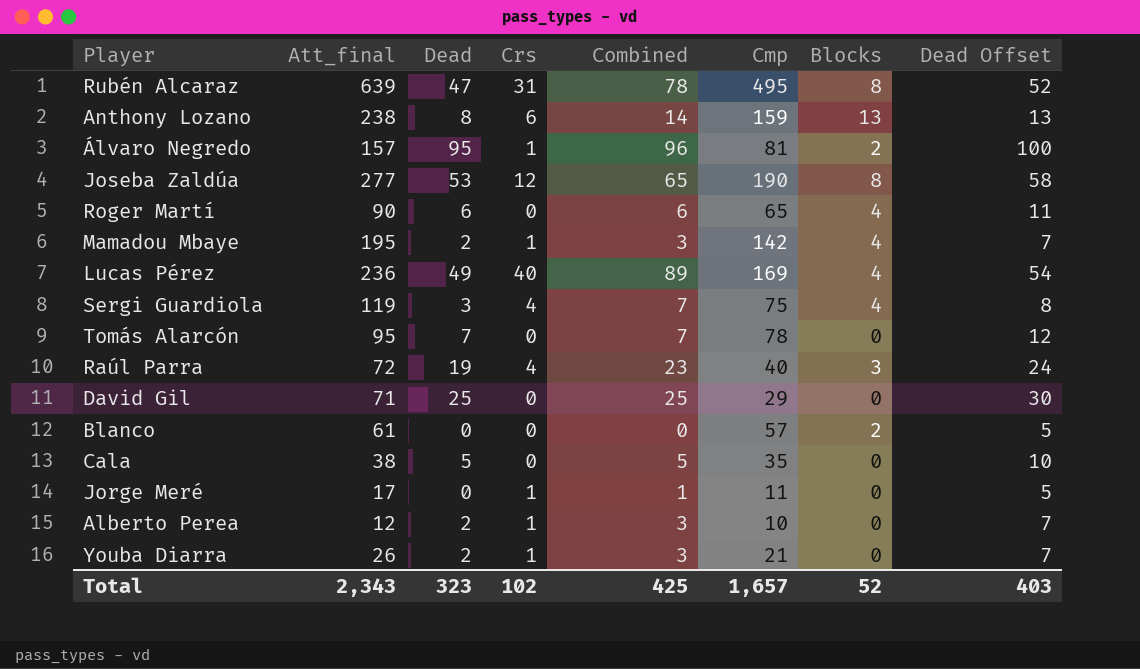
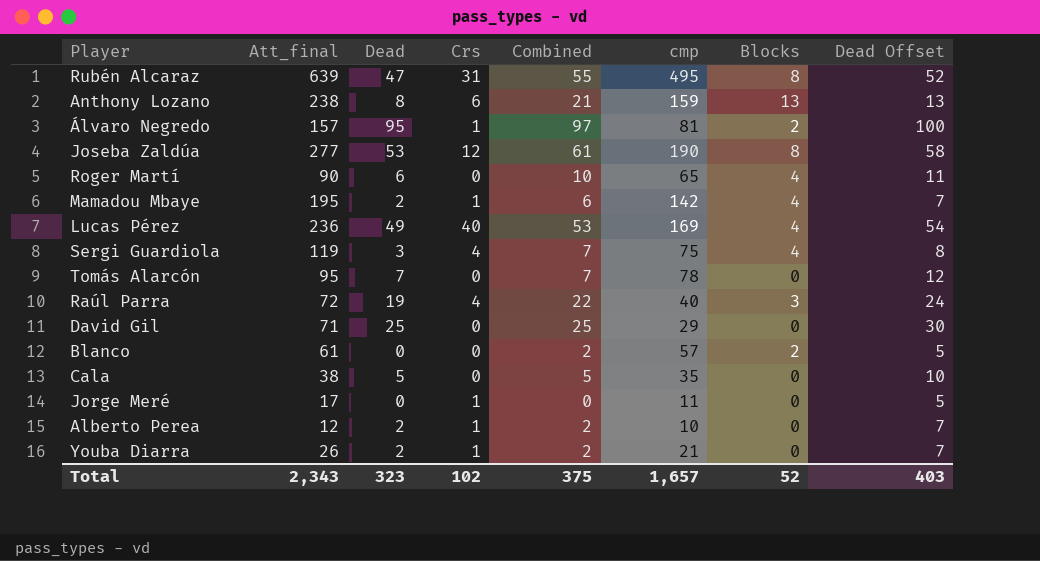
column Combined | formula: [Dead] + [Crs] -> [Dead] + [Blocks]
column name: Cmp -> cmp
Total | Combined: 425 -> 375

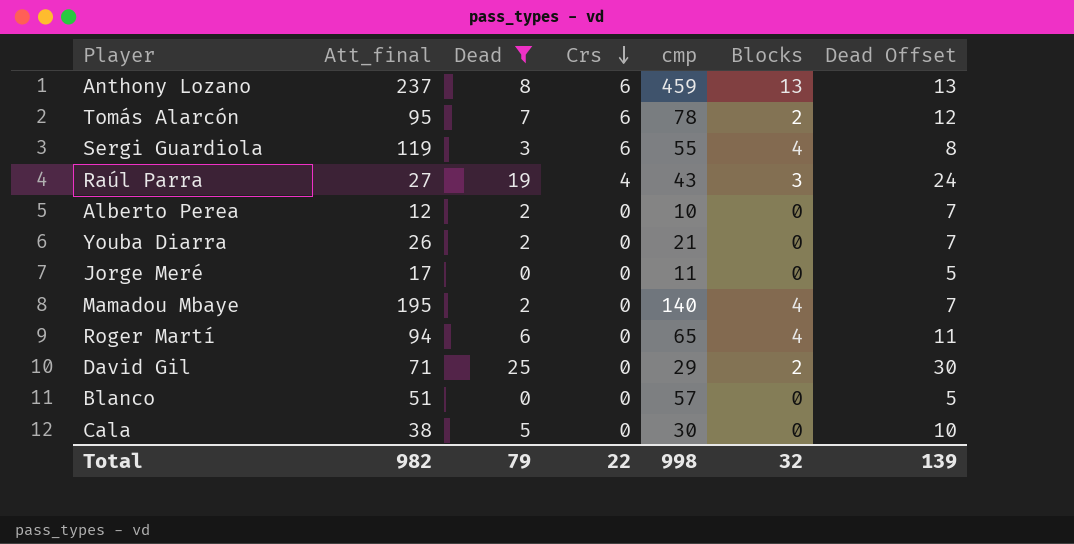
filter: none -> Dead <= 25
row order: none -> Crs descending
column Combined | formula: [Dead] + [Blocks] -> none
Anthony Lozano | Att_final: 238 -> 237
Anthony Lozano | cmp: 159 -> 459
Tomás Alarcón | Crs: 0 -> 6
Tomás Alarcón | Blocks: 0 -> 2
Sergi Guardiola | Crs: 4 -> 6
Sergi Guardiola | cmp: 75 -> 55
Raúl Parra | Att_final: 72 -> 27
Raúl Parra | cmp: 40 -> 43
Alberto Perea | Crs: 1 -> 0
Youba Diarra | Crs: 1 -> 0
Jorge Meré | Crs: 1 -> 0
Mamadou Mbaye | Crs: 1 -> 0
Mamadou Mbaye | cmp: 142 -> 140
Roger Martí | Att_final: 90 -> 94
David Gil | Blocks: 0 -> 2
Blanco | Att_final: 61 -> 51
Blanco | Blocks: 2 -> 0
Cala | cmp: 35 -> 30
Total | Att_final: 2,343 -> 982
Total | Dead: 323 -> 79
Total | Crs: 102 -> 22
Total | cmp: 1,657 -> 998
Total | Blocks: 52 -> 32
Total | Dead Offset: 403 -> 139

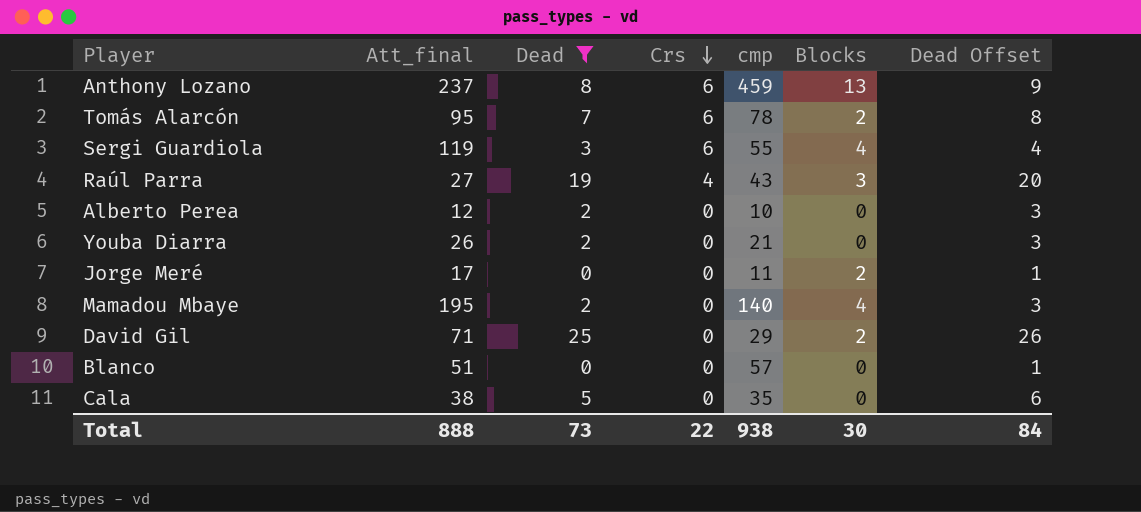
column Dead Offset | formula: [Dead] + 5 -> [Dead] + 1
row Roger Martí: 94 | 6 | 0 | 65 | 4 | 11 -> none
Jorge Meré | Blocks: 0 -> 2
Cala | cmp: 30 -> 35
Total | Att_final: 982 -> 888
Total | Dead: 79 -> 73
Total | cmp: 998 -> 938
Total | Blocks: 32 -> 30
Total | Dead Offset: 139 -> 84

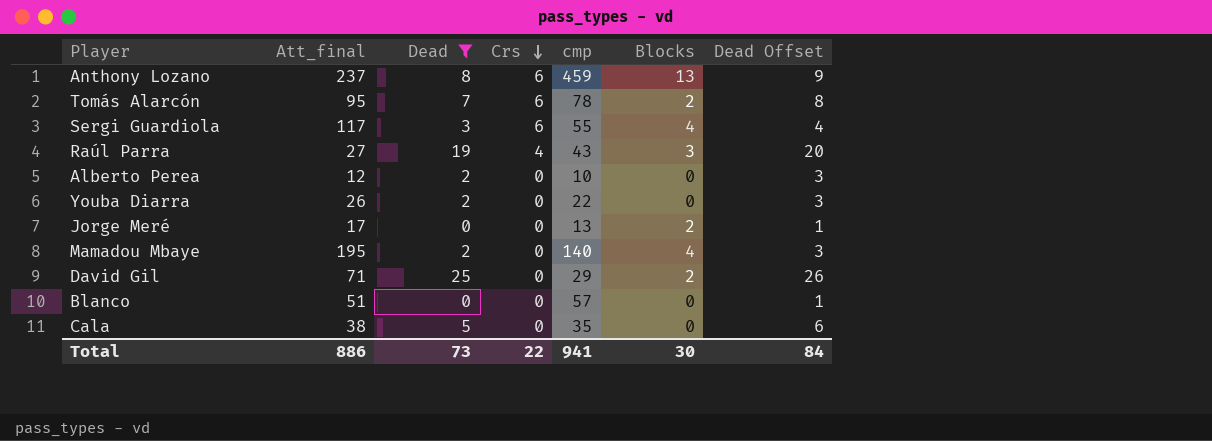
Sergi Guardiola | Att_final: 119 -> 117
Youba Diarra | cmp: 21 -> 22
Jorge Meré | cmp: 11 -> 13
Total | Att_final: 888 -> 886
Total | cmp: 938 -> 941

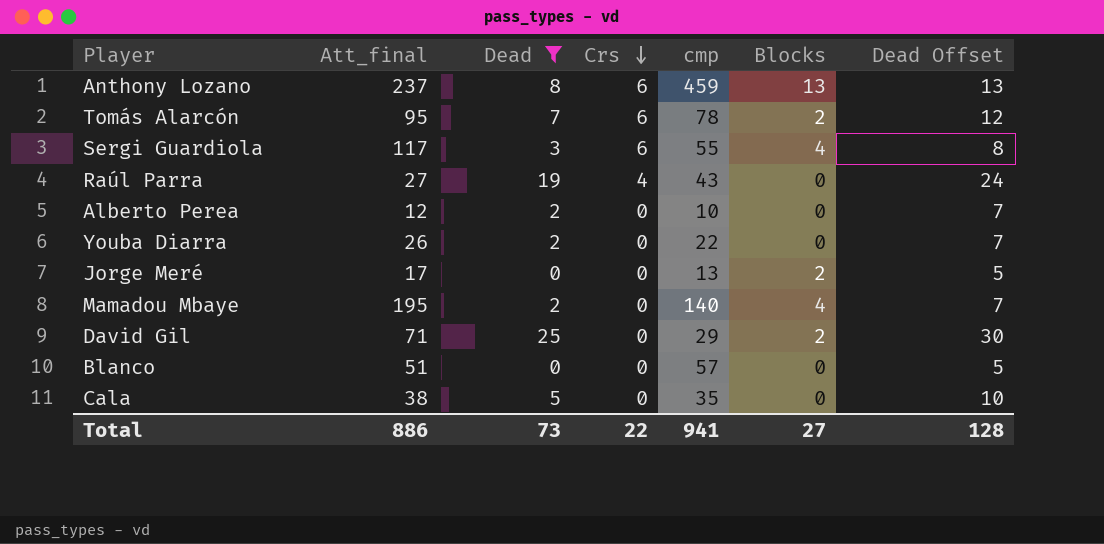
column Dead Offset | formula: [Dead] + 1 -> [Dead] + 5
Raúl Parra | Blocks: 3 -> 0
Total | Blocks: 30 -> 27
Total | Dead Offset: 84 -> 128

